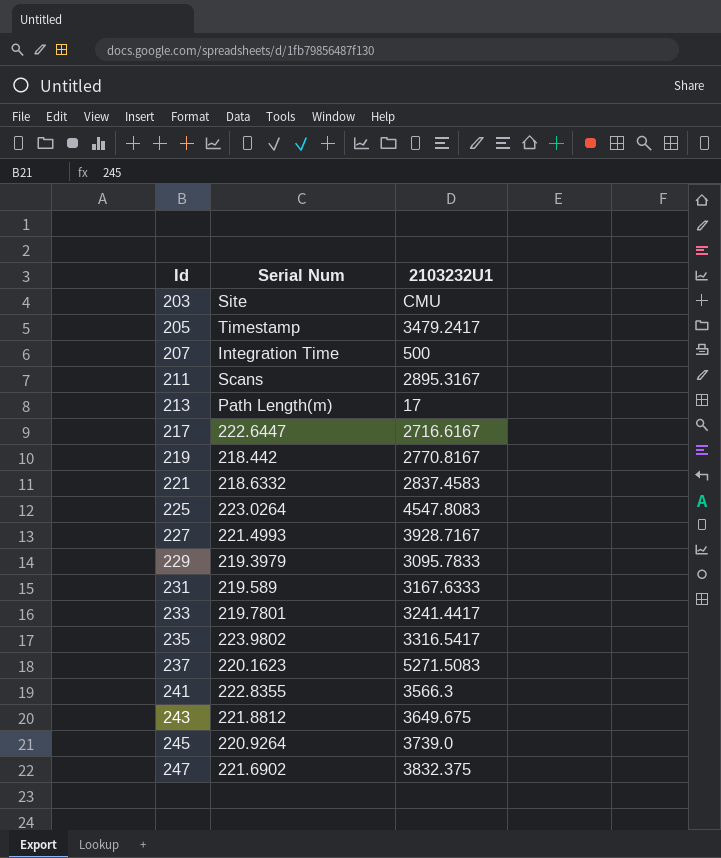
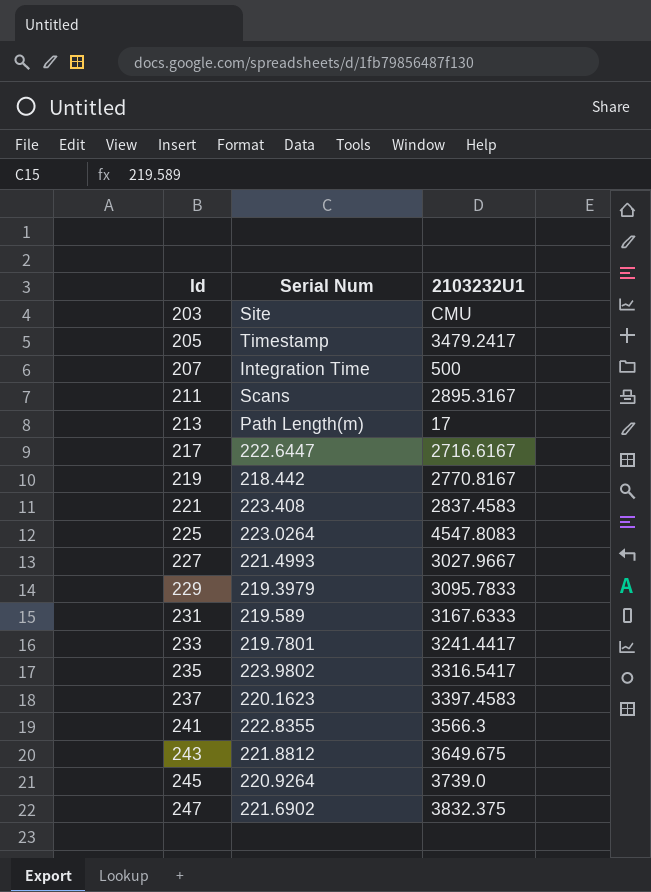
221 | Serial Num: 218.6332 -> 223.408
227 | 2103232U1: 3928.7167 -> 3027.9667
237 | 2103232U1: 5271.5083 -> 3397.4583

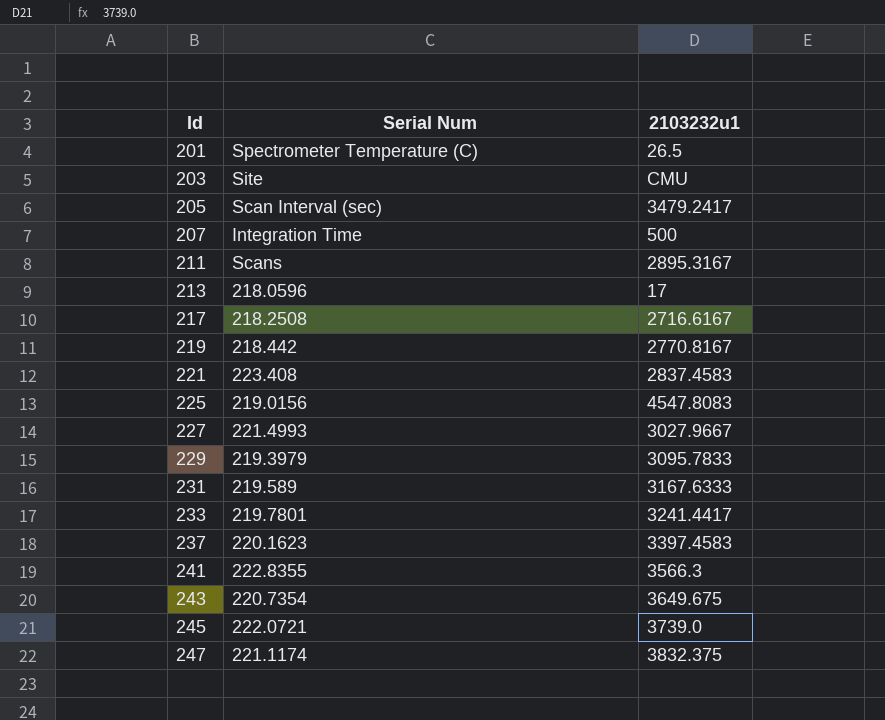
column name: 2103232U1 -> 2103232u1
row 235: 223.9802 | 3316.5417 -> none
row 201: none -> Spectrometer Temperature (C) | 26.5
205 | Serial Num: Timestamp -> Scan Interval (sec)
213 | Serial Num: Path Length(m) -> 218.0596
217 | Serial Num: 222.6447 -> 218.2508
225 | Serial Num: 223.0264 -> 219.0156
243 | Serial Num: 221.8812 -> 220.7354
245 | Serial Num: 220.9264 -> 222.0721
247 | Serial Num: 221.6902 -> 221.1174

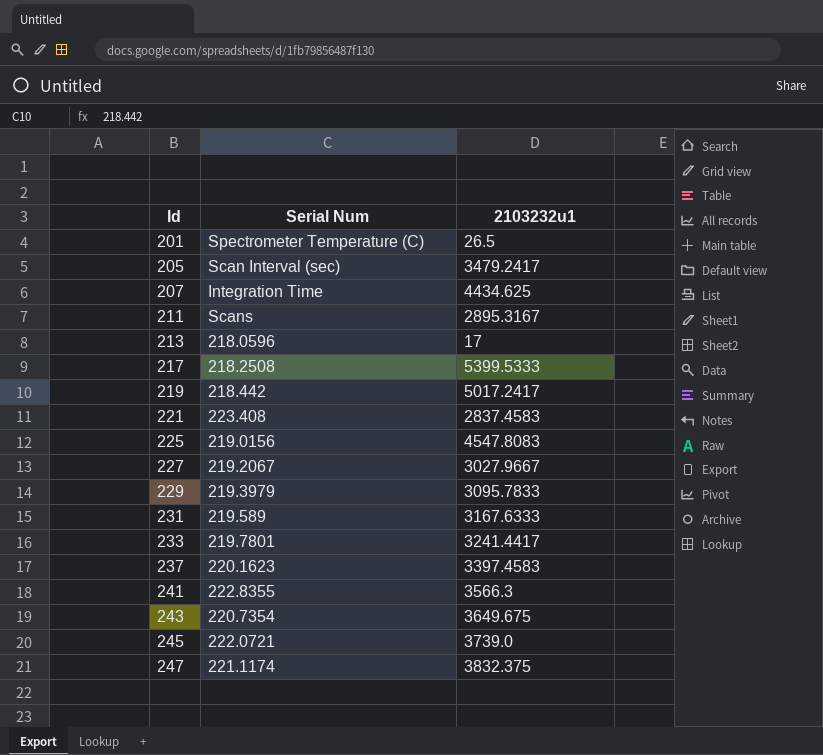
row 203: Site | CMU -> none
207 | 2103232u1: 500 -> 4434.625
217 | 2103232u1: 2716.6167 -> 5399.5333
219 | 2103232u1: 2770.8167 -> 5017.2417
227 | Serial Num: 221.4993 -> 219.2067

